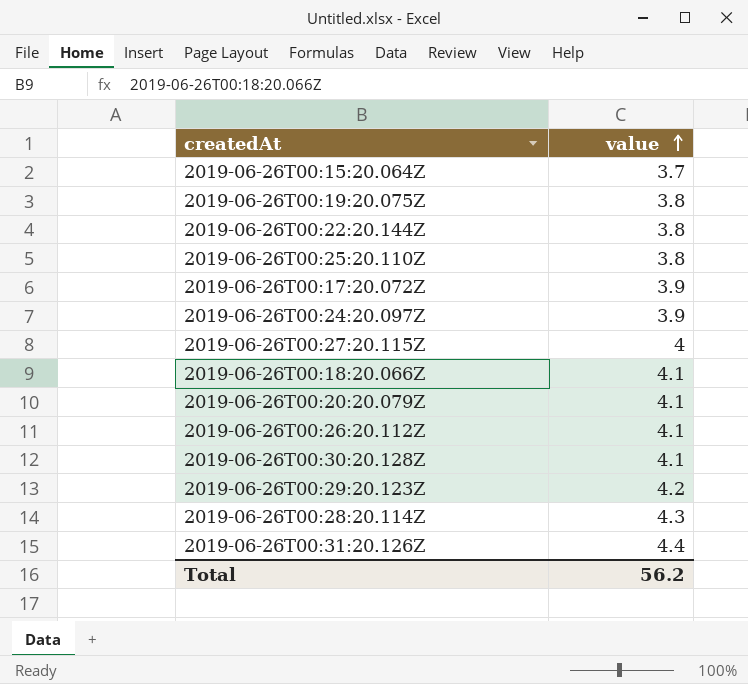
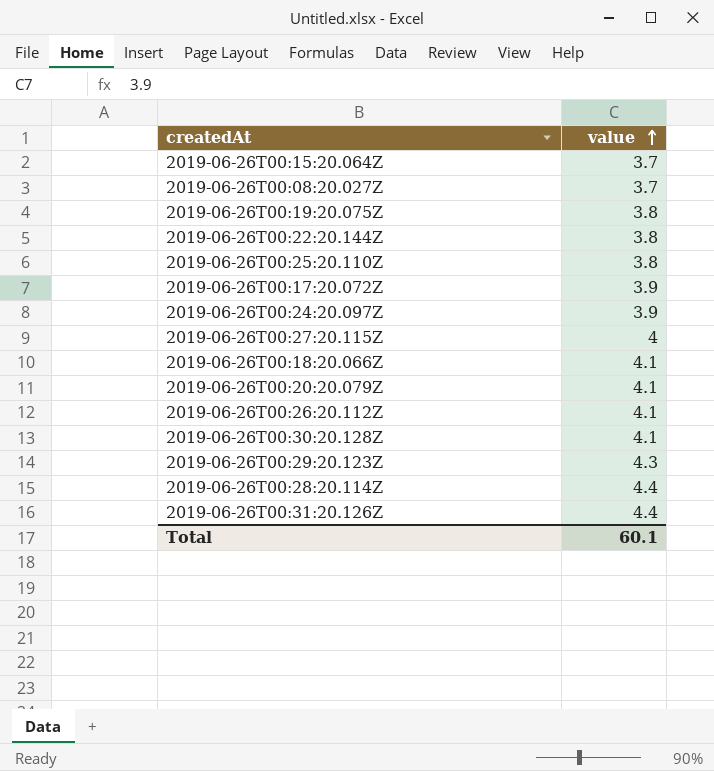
row 2019-06-26T00:08:20.027Z: none -> 3.7
2019-06-26T00:29:20.123Z | value: 4.2 -> 4.3
2019-06-26T00:28:20.114Z | value: 4.3 -> 4.4
Total | value: 56.2 -> 60.1

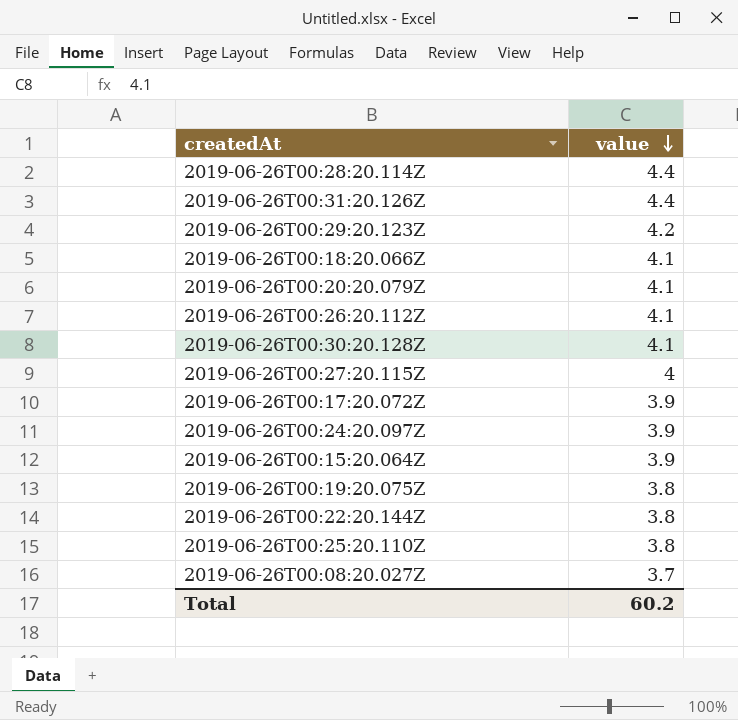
row order: value ascending -> value descending
2019-06-26T00:29:20.123Z | value: 4.3 -> 4.2
2019-06-26T00:15:20.064Z | value: 3.7 -> 3.9
Total | value: 60.1 -> 60.2

